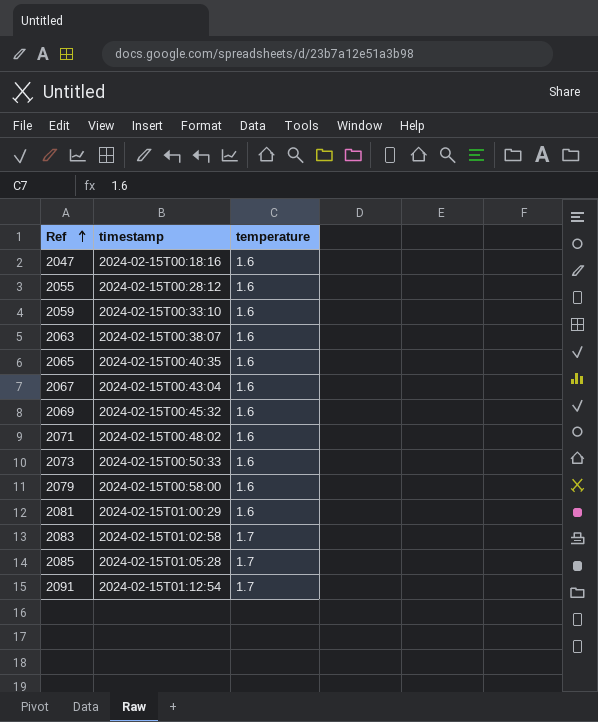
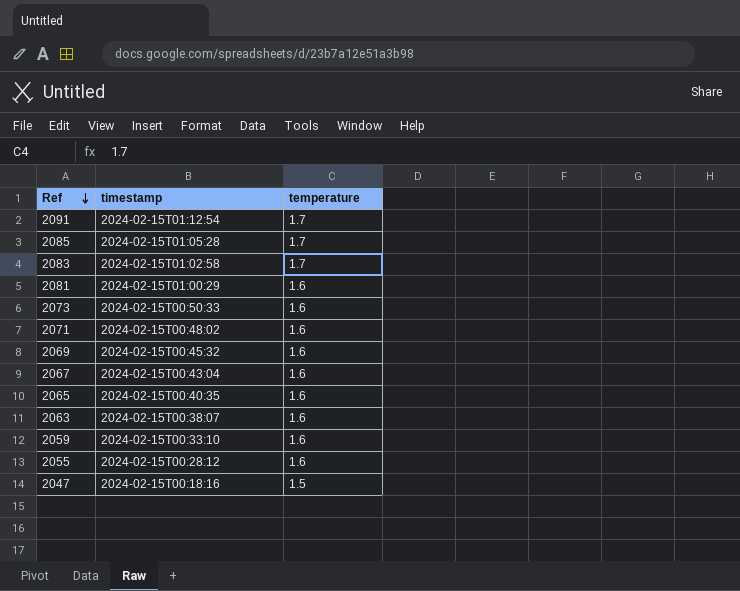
row order: Ref ascending -> Ref descending
row 2079: 2024-02-15T00:58:00 | 1.6 -> none
2047 | temperature: 1.6 -> 1.5

